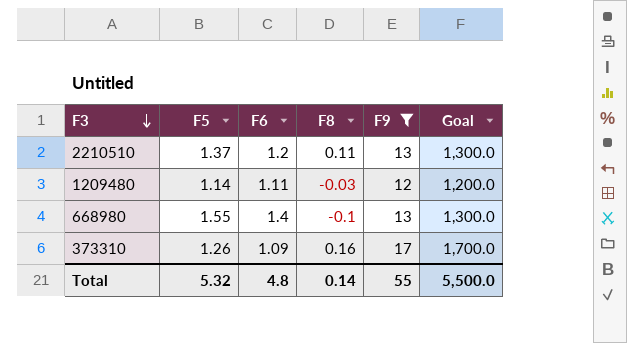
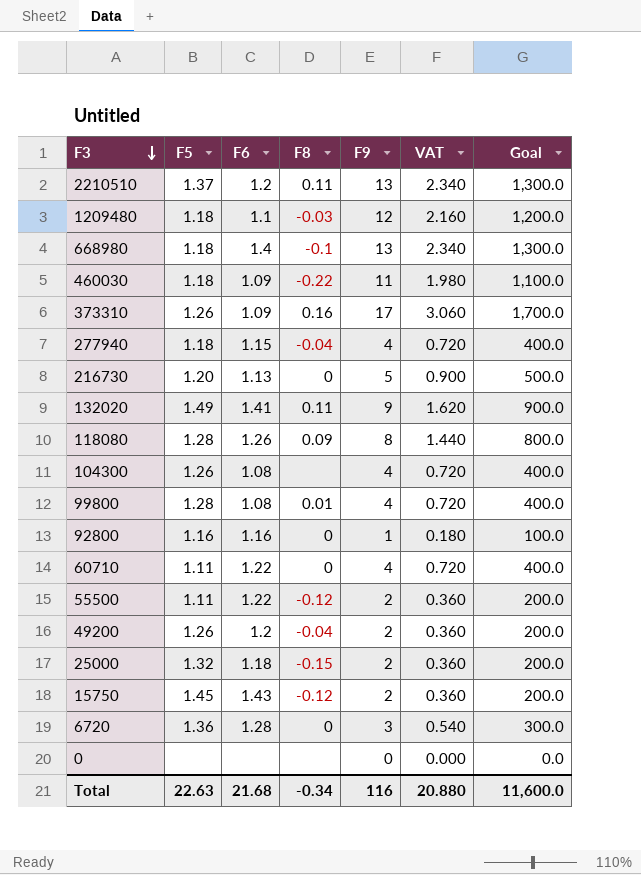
filter: F9 >= 12 -> none
column VAT | formula: none -> [F9] * 0.18
1209480 | F5: 1.14 -> 1.18
1209480 | F6: 1.11 -> 1.1
668980 | F5: 1.55 -> 1.18
Total | F5: 5.32 -> 22.63
Total | F6: 4.8 -> 21.68
Total | F8: 0.14 -> -0.34
Total | F9: 55 -> 116
Total | Goal: 5,500.0 -> 11,600.0

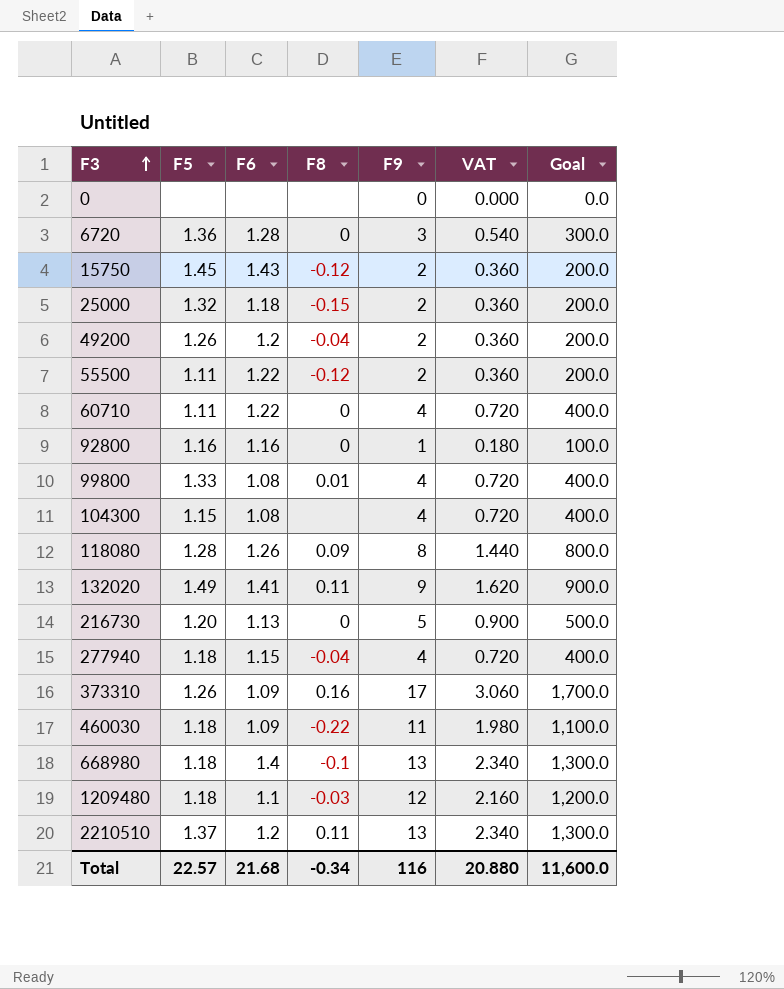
row order: F3 descending -> F3 ascending
99800 | F5: 1.28 -> 1.33
104300 | F5: 1.26 -> 1.15
Total | F5: 22.63 -> 22.57

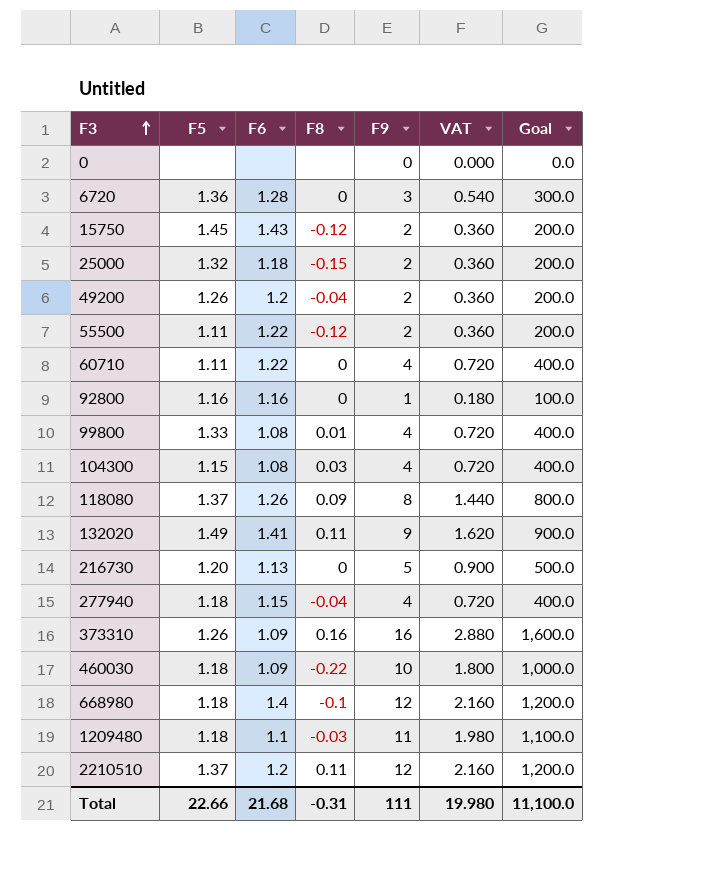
104300 | F8: none -> 0.03
118080 | F5: 1.28 -> 1.37
373310 | F9: 17 -> 16
373310 | VAT: 3.060 -> 2.880
373310 | Goal: 1,700.0 -> 1,600.0
460030 | F9: 11 -> 10
460030 | VAT: 1.980 -> 1.800
460030 | Goal: 1,100.0 -> 1,000.0
668980 | F9: 13 -> 12
668980 | VAT: 2.340 -> 2.160
668980 | Goal: 1,300.0 -> 1,200.0
1209480 | F9: 12 -> 11
1209480 | VAT: 2.160 -> 1.980
1209480 | Goal: 1,200.0 -> 1,100.0
2210510 | F9: 13 -> 12
2210510 | VAT: 2.340 -> 2.160
2210510 | Goal: 1,300.0 -> 1,200.0
Total | F5: 22.57 -> 22.66
Total | F8: -0.34 -> -0.31
Total | F9: 116 -> 111
Total | VAT: 20.880 -> 19.980
Total | Goal: 11,600.0 -> 11,100.0

